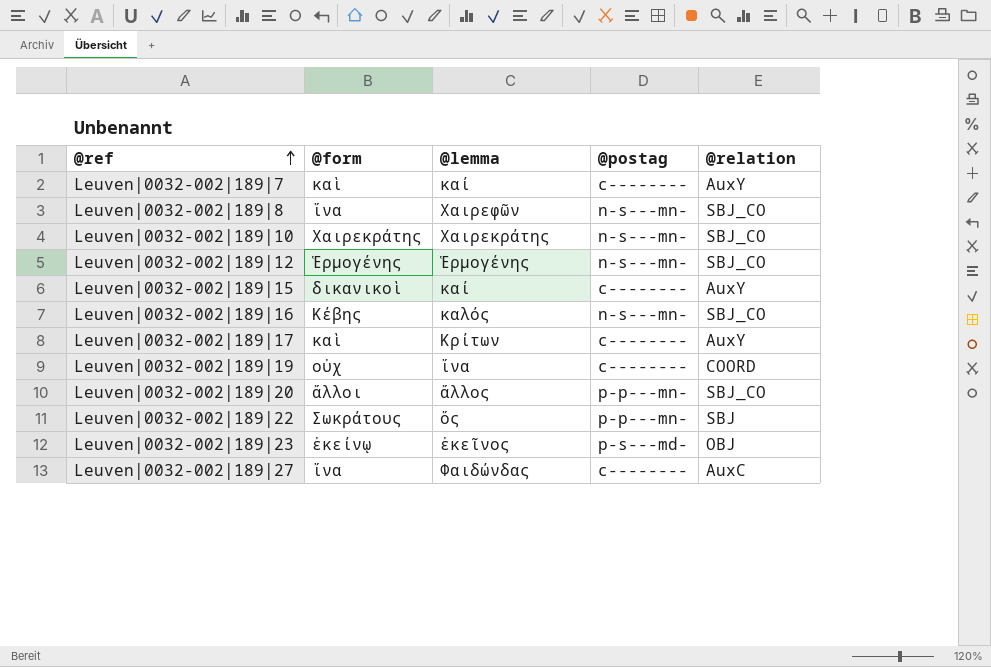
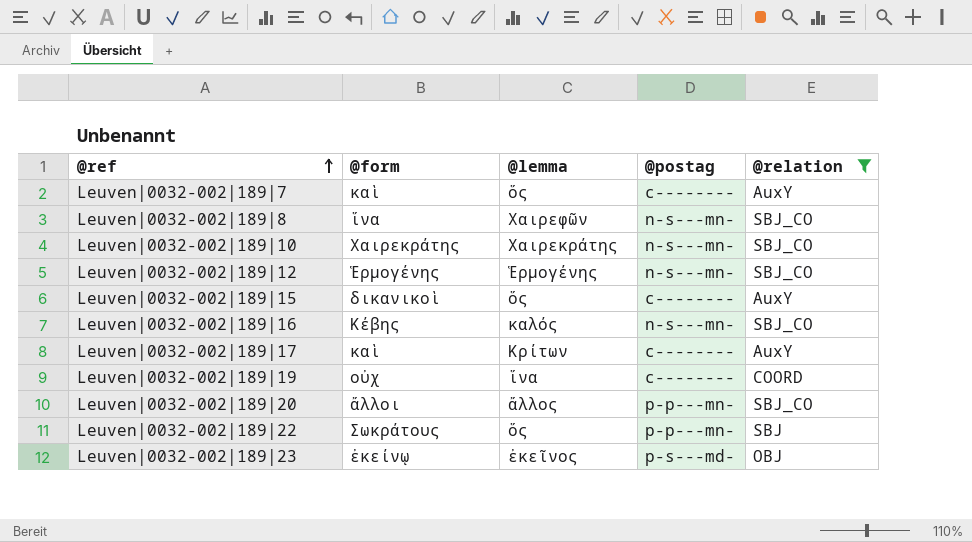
filter: none -> @relation != AuxC
Leuven|0032-002|189|7 | @lemma: καί -> ὅς
Leuven|0032-002|189|15 | @lemma: καί -> ὅς

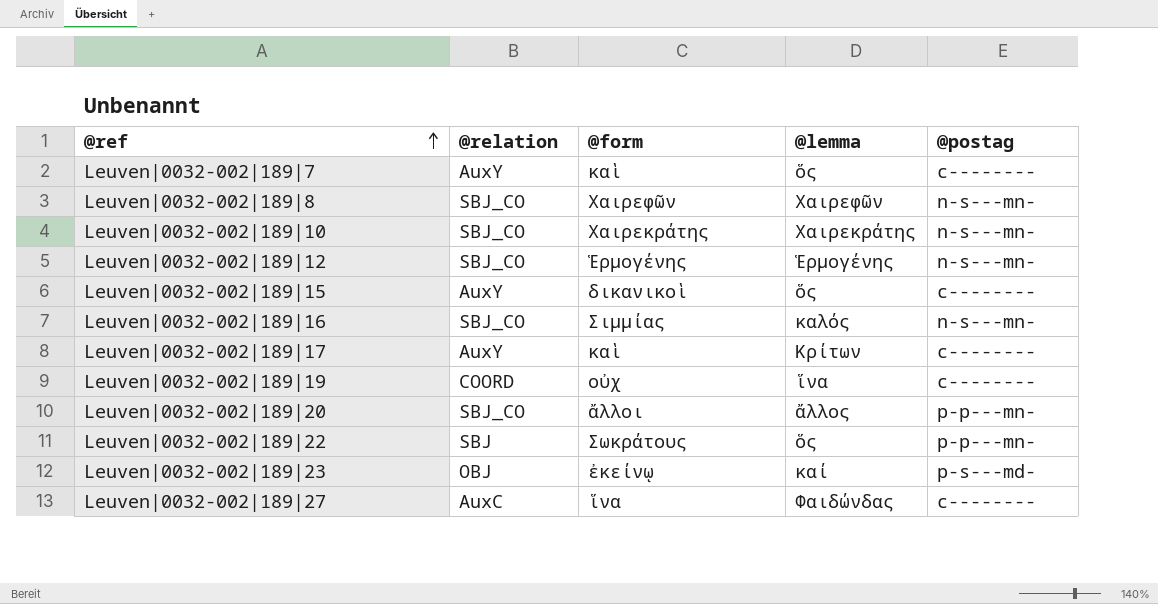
filter: @relation != AuxC -> none
column @relation | position: 5 -> 2
Leuven|0032-002|189|8 | @form: ἵνα -> Χαιρεφῶν
Leuven|0032-002|189|16 | @form: Κέβης -> Σιμμίας
Leuven|0032-002|189|23 | @lemma: ἐκεῖνος -> καί

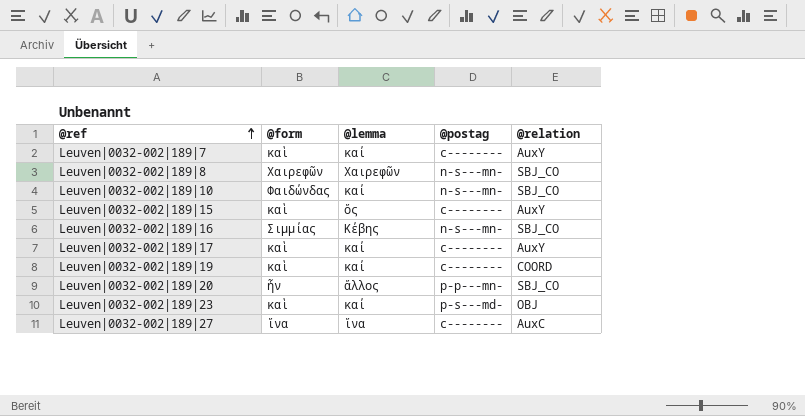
column @relation | position: 2 -> 5
row Leuven|0032-002|189|12: SBJ_CO | Ἑρμογένης | Ἑρμογένης | n-s---mn- -> none
row Leuven|0032-002|189|22: SBJ | Σωκράτους | ὅς | p-p---mn- -> none
Leuven|0032-002|189|7 | @lemma: ὅς -> καί
Leuven|0032-002|189|10 | @form: Χαιρεκράτης -> Φαιδώνδας
Leuven|0032-002|189|10 | @lemma: Χαιρεκράτης -> καί
Leuven|0032-002|189|15 | @form: δικανικοὶ -> καὶ
Leuven|0032-002|189|16 | @lemma: καλός -> Κέβης
Leuven|0032-002|189|17 | @lemma: Κρίτων -> καί
Leuven|0032-002|189|19 | @form: οὐχ -> καὶ
Leuven|0032-002|189|19 | @lemma: ἵνα -> καί
Leuven|0032-002|189|20 | @form: ἄλλοι -> ἦν
Leuven|0032-002|189|23 | @form: ἐκείνῳ -> καὶ
Leuven|0032-002|189|27 | @lemma: Φαιδώνδας -> ἵνα

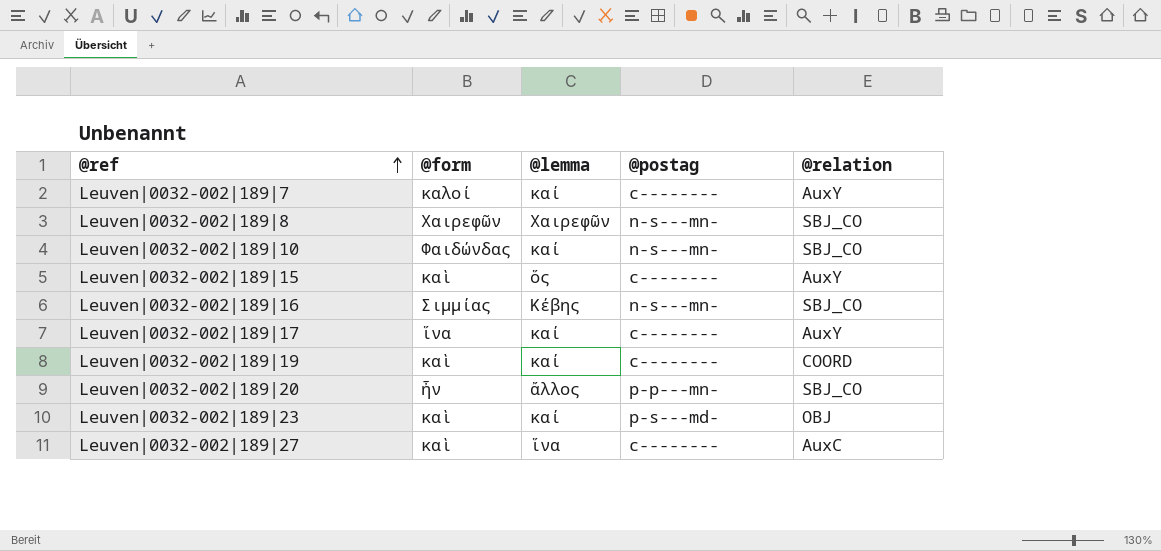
Leuven|0032-002|189|7 | @form: καὶ -> καλοί
Leuven|0032-002|189|17 | @form: καὶ -> ἵνα
Leuven|0032-002|189|27 | @form: ἵνα -> καὶ

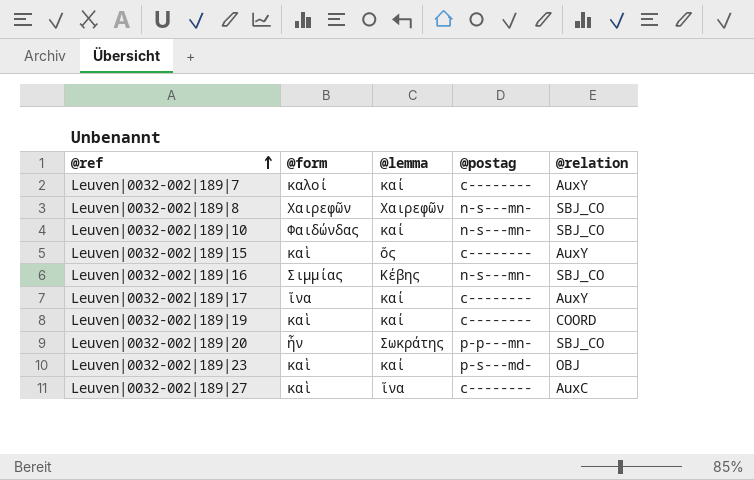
Leuven|0032-002|189|20 | @lemma: ἄλλος -> Σωκράτης

